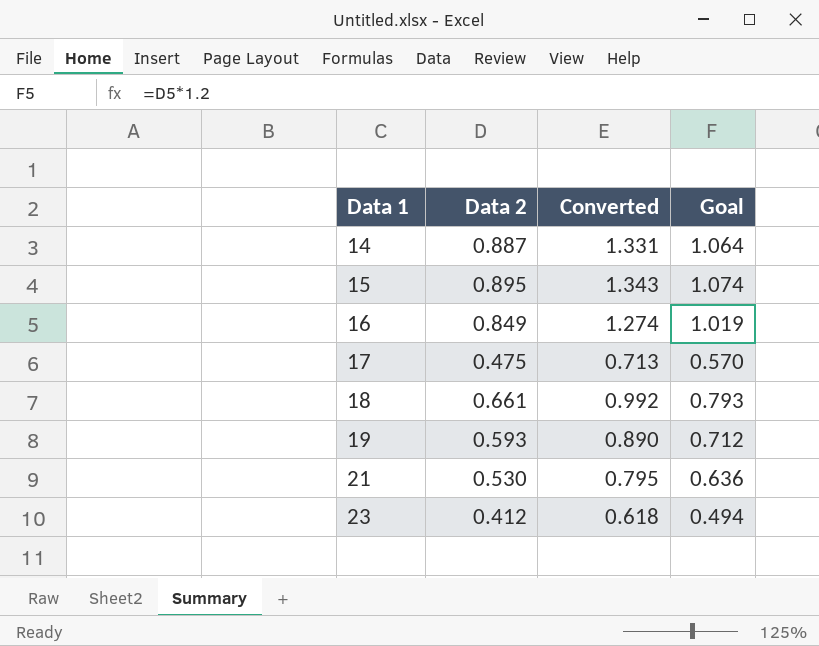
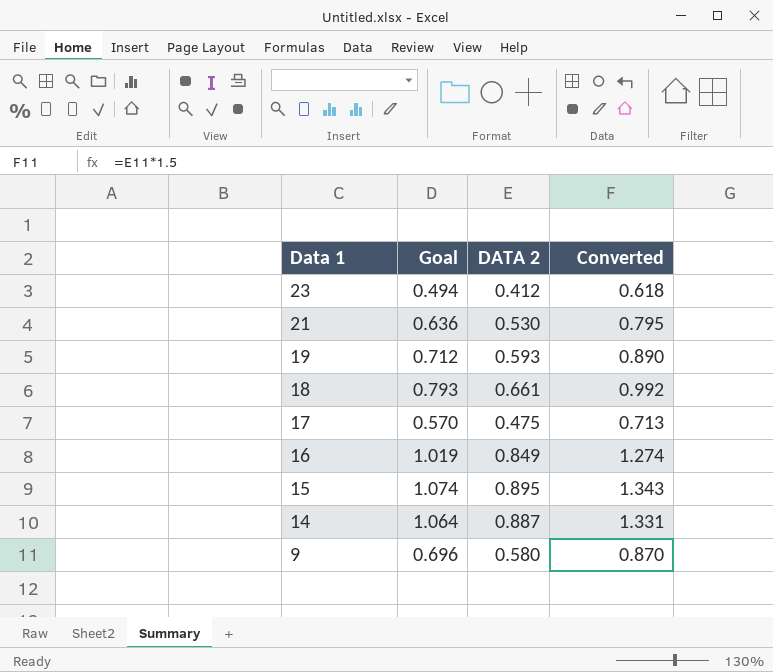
row order: Data 1 ascending -> Data 1 descending
column Goal | position: 4 -> 2
column name: Data 2 -> DATA 2
row 9: none -> 0.696 | 0.580 | 0.870

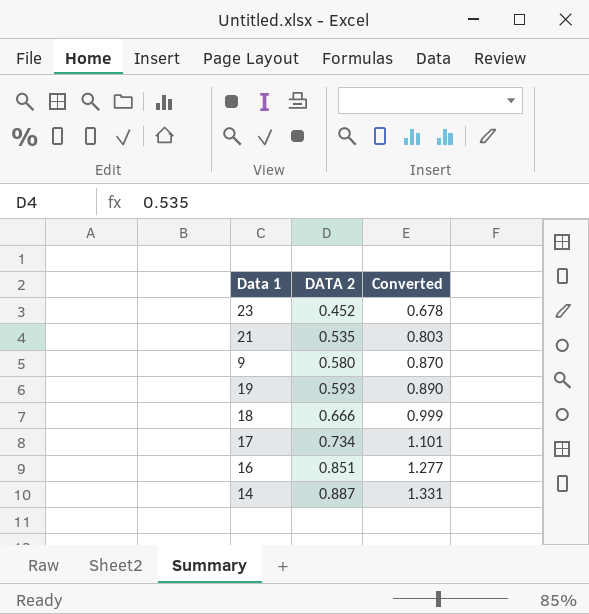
row order: Data 1 descending -> DATA 2 ascending
column Goal | formula: [DATA 2] * 1.2 -> none
row 15: 1.074 | 0.895 | 1.343 -> none
23 | DATA 2: 0.412 -> 0.452
23 | Converted: 0.618 -> 0.678
21 | DATA 2: 0.530 -> 0.535
21 | Converted: 0.795 -> 0.803
18 | DATA 2: 0.661 -> 0.666
18 | Converted: 0.992 -> 0.999
17 | DATA 2: 0.475 -> 0.734
17 | Converted: 0.713 -> 1.101
16 | DATA 2: 0.849 -> 0.851
16 | Converted: 1.274 -> 1.277

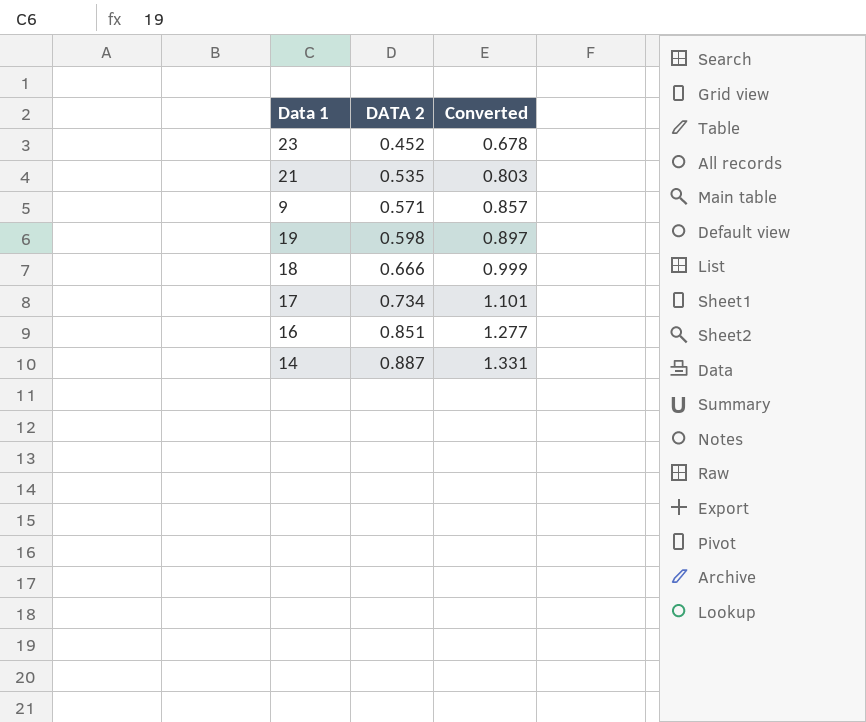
9 | DATA 2: 0.580 -> 0.571
9 | Converted: 0.870 -> 0.857
19 | DATA 2: 0.593 -> 0.598
19 | Converted: 0.890 -> 0.897

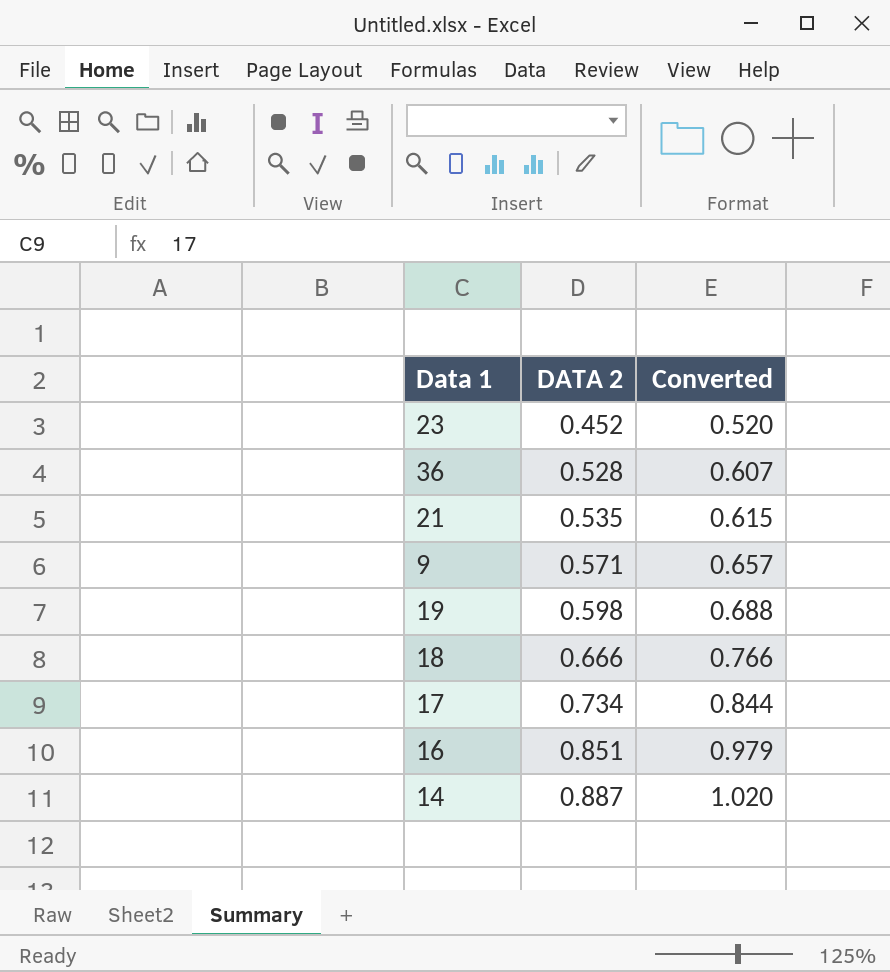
column Converted | formula: [DATA 2] * 1.5 -> [DATA 2] * 1.15
row 36: none -> 0.528 | 0.607

